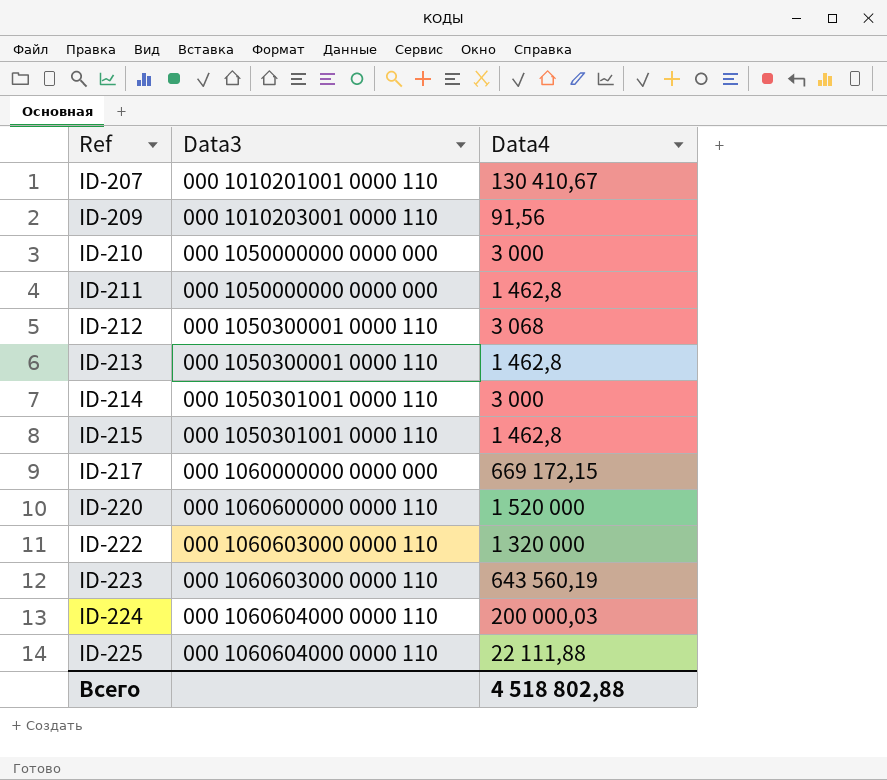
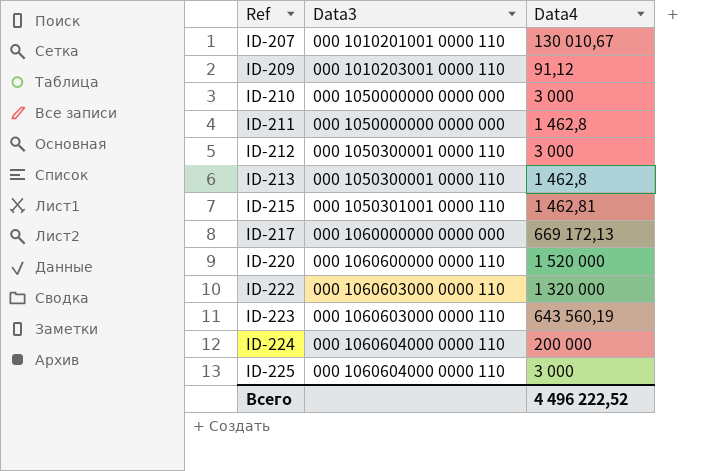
row ID-214: 000 1050301001 0000 110 | 3 000 -> none
ID-207 | Data4: 130 410,67 -> 130 010,67
ID-209 | Data4: 91,56 -> 91,12
ID-212 | Data4: 3 068 -> 3 000
ID-215 | Data4: 1 462,8 -> 1 462,81
ID-217 | Data4: 669 172,15 -> 669 172,13
ID-224 | Data4: 200 000,03 -> 200 000
ID-225 | Data4: 22 111,88 -> 3 000
Всего | Data4: 4 518 802,88 -> 4 496 222,52

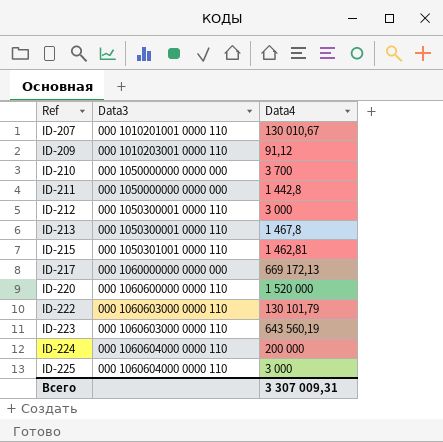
ID-210 | Data4: 3 000 -> 3 700
ID-211 | Data4: 1 462,8 -> 1 442,8
ID-213 | Data4: 1 462,8 -> 1 467,8
ID-222 | Data4: 1 320 000 -> 130 101,79
Всего | Data4: 4 496 222,52 -> 3 307 009,31

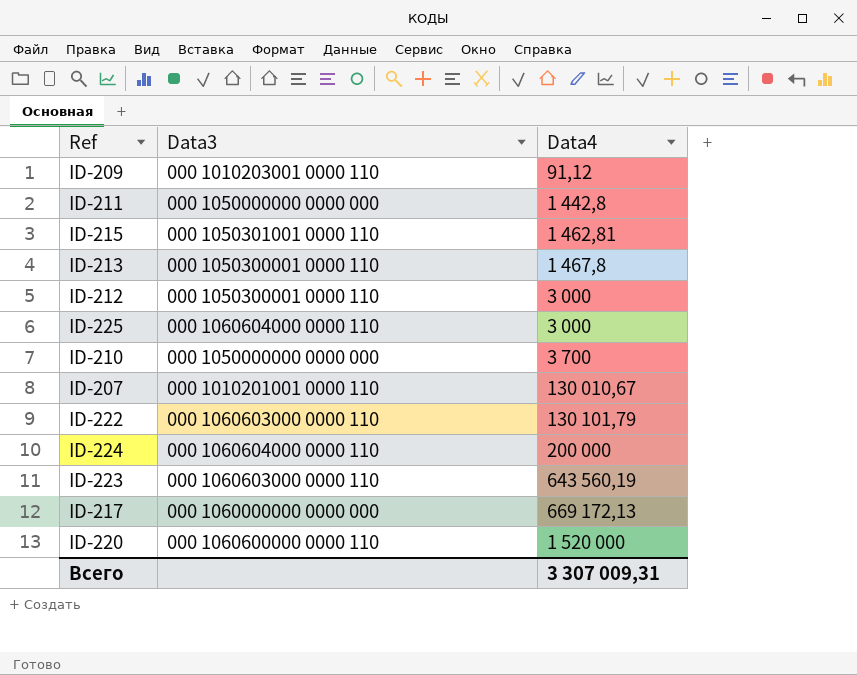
row order: Ref ascending -> Data4 ascending

